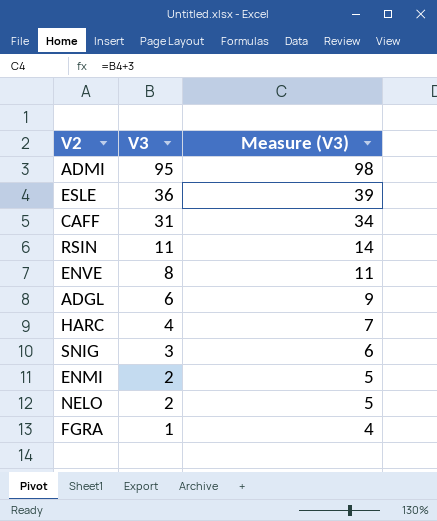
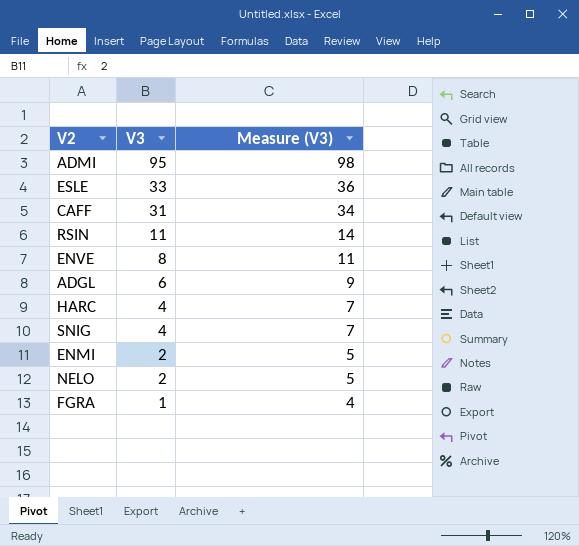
ESLE | V3: 36 -> 33
ESLE | Measure (V3): 39 -> 36
SNIG | V3: 3 -> 4
SNIG | Measure (V3): 6 -> 7

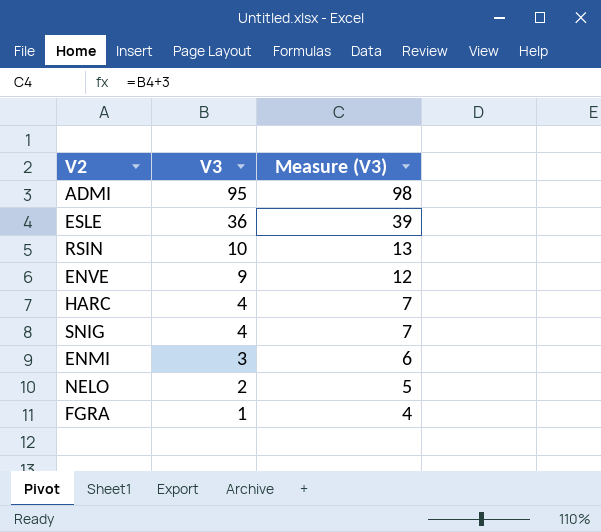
row CAFF: 31 | 34 -> none
row ADGL: 6 | 9 -> none
ESLE | V3: 33 -> 36
ESLE | Measure (V3): 36 -> 39
RSIN | V3: 11 -> 10
RSIN | Measure (V3): 14 -> 13
ENVE | V3: 8 -> 9
ENVE | Measure (V3): 11 -> 12
ENMI | V3: 2 -> 3
ENMI | Measure (V3): 5 -> 6

